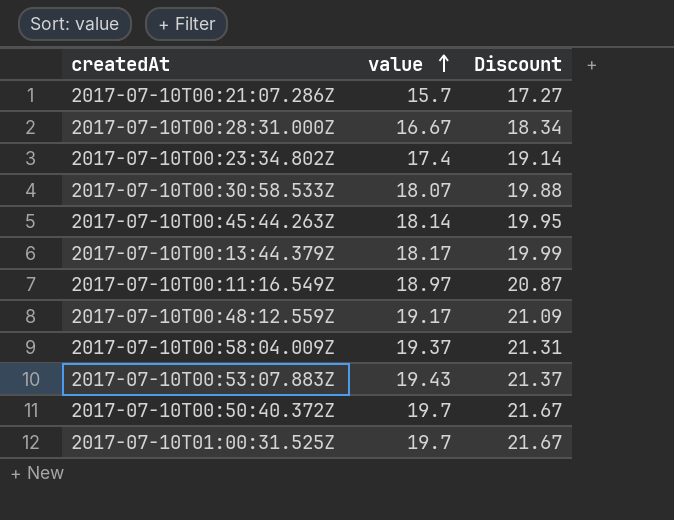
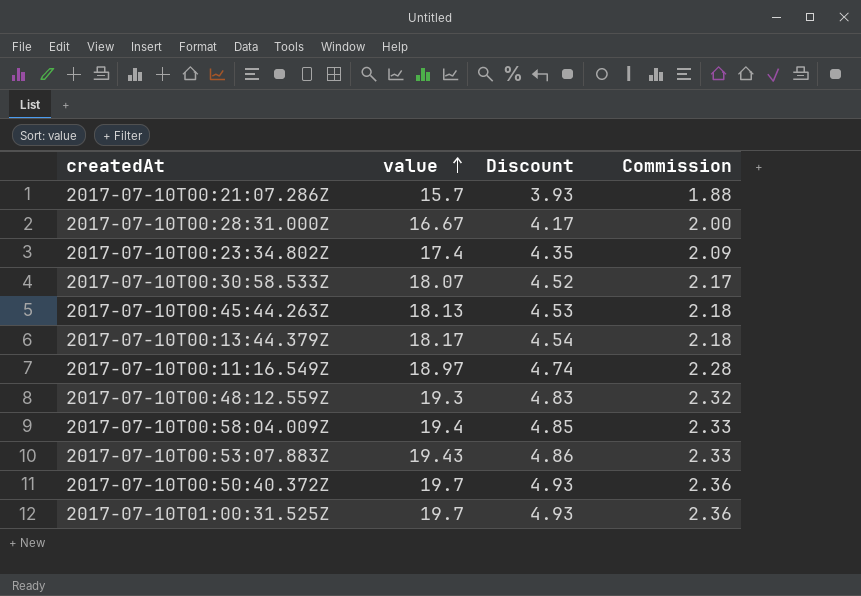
column Discount | formula: [value] * 1.1 -> [value] * 0.25
column Commission | formula: none -> [value] * 0.12
2017-07-10T00:45:44.263Z | value: 18.14 -> 18.13
2017-07-10T00:48:12.559Z | value: 19.17 -> 19.3
2017-07-10T00:58:04.009Z | value: 19.37 -> 19.4

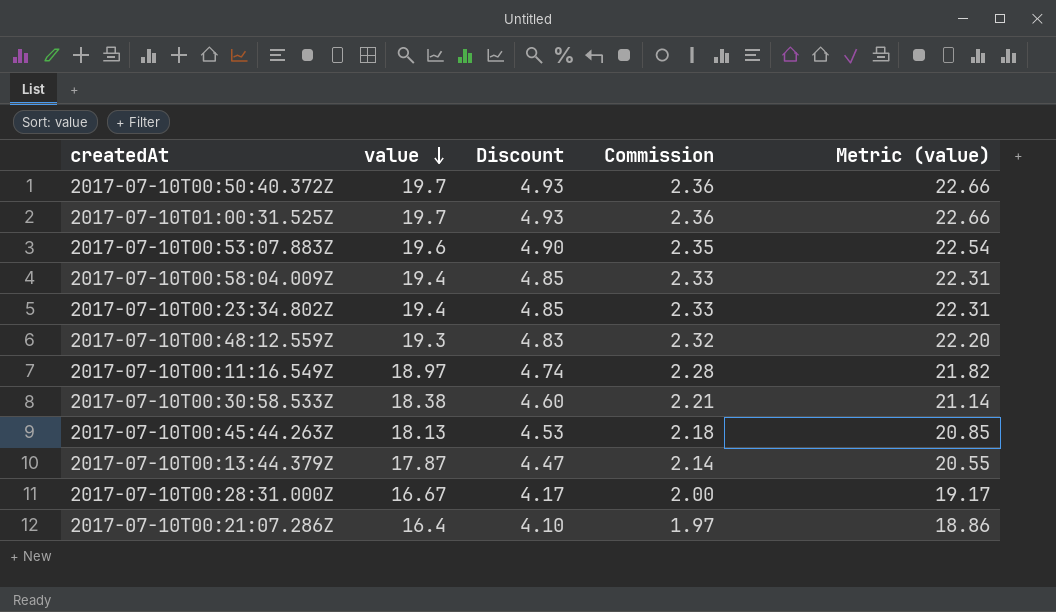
row order: value ascending -> value descending
column Metric (value) | formula: none -> [value] * 1.15
2017-07-10T00:53:07.883Z | value: 19.43 -> 19.6
2017-07-10T00:53:07.883Z | Discount: 4.86 -> 4.90
2017-07-10T00:53:07.883Z | Commission: 2.33 -> 2.35
2017-07-10T00:23:34.802Z | value: 17.4 -> 19.4
2017-07-10T00:23:34.802Z | Discount: 4.35 -> 4.85
2017-07-10T00:23:34.802Z | Commission: 2.09 -> 2.33
2017-07-10T00:30:58.533Z | value: 18.07 -> 18.38
2017-07-10T00:30:58.533Z | Discount: 4.52 -> 4.60
2017-07-10T00:30:58.533Z | Commission: 2.17 -> 2.21
2017-07-10T00:13:44.379Z | value: 18.17 -> 17.87
2017-07-10T00:13:44.379Z | Discount: 4.54 -> 4.47
2017-07-10T00:13:44.379Z | Commission: 2.18 -> 2.14
2017-07-10T00:21:07.286Z | value: 15.7 -> 16.4
2017-07-10T00:21:07.286Z | Discount: 3.93 -> 4.10
2017-07-10T00:21:07.286Z | Commission: 1.88 -> 1.97

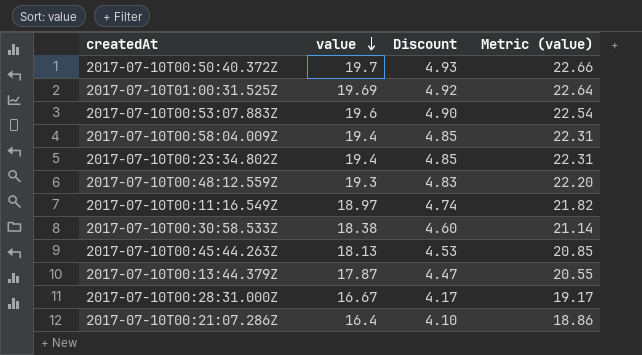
column Commission | formula: [value] * 0.12 -> none
2017-07-10T01:00:31.525Z | value: 19.7 -> 19.69
2017-07-10T01:00:31.525Z | Discount: 4.93 -> 4.92
2017-07-10T01:00:31.525Z | Metric (value): 22.66 -> 22.64

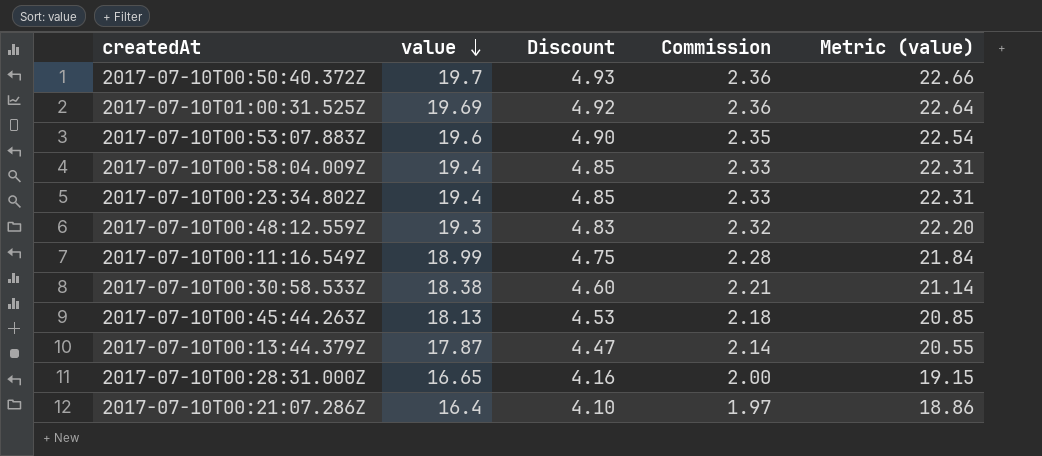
column Commission | formula: none -> [value] * 0.12
2017-07-10T00:11:16.549Z | value: 18.97 -> 18.99
2017-07-10T00:11:16.549Z | Discount: 4.74 -> 4.75
2017-07-10T00:11:16.549Z | Metric (value): 21.82 -> 21.84
2017-07-10T00:28:31.000Z | value: 16.67 -> 16.65
2017-07-10T00:28:31.000Z | Discount: 4.17 -> 4.16
2017-07-10T00:28:31.000Z | Metric (value): 19.17 -> 19.15

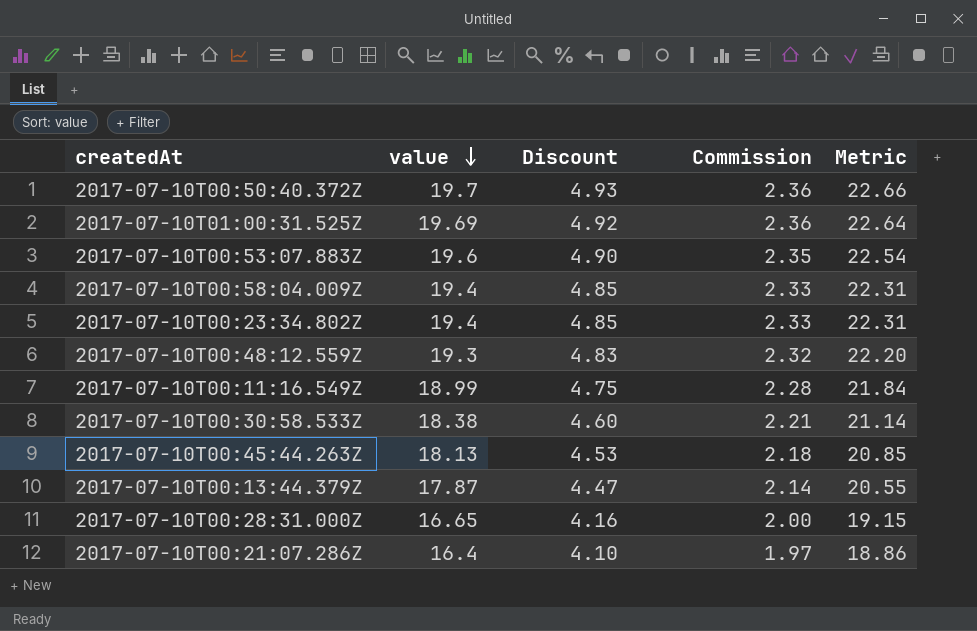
column name: Metric (value) -> Metric

